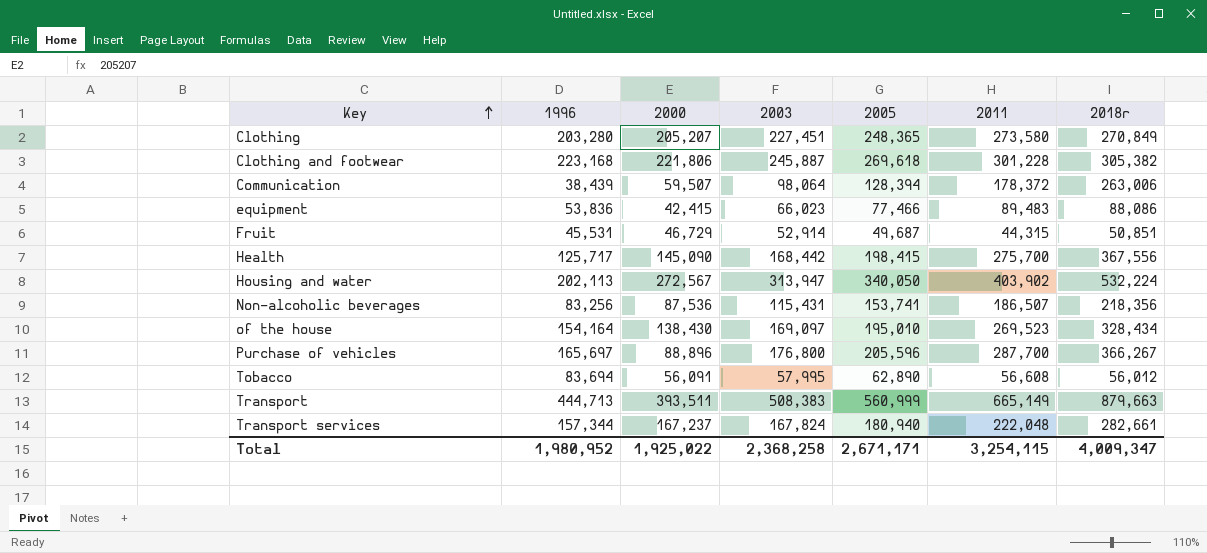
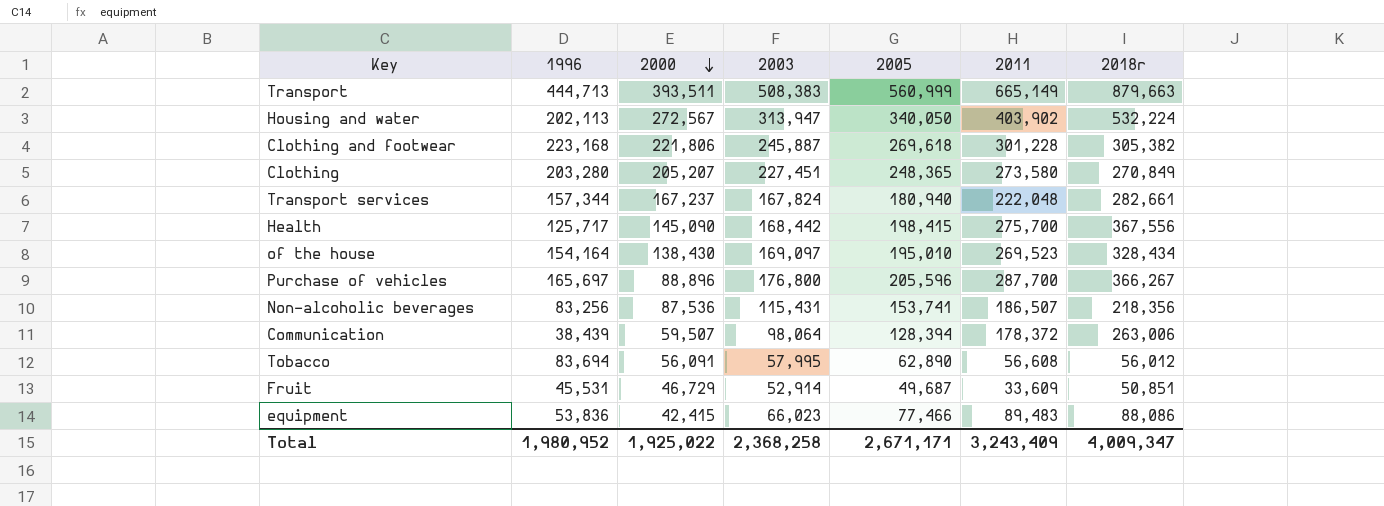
row order: Key ascending -> 2000 descending
Fruit | 2011: 44,315 -> 33,609
Total | 2011: 3,254,115 -> 3,243,409

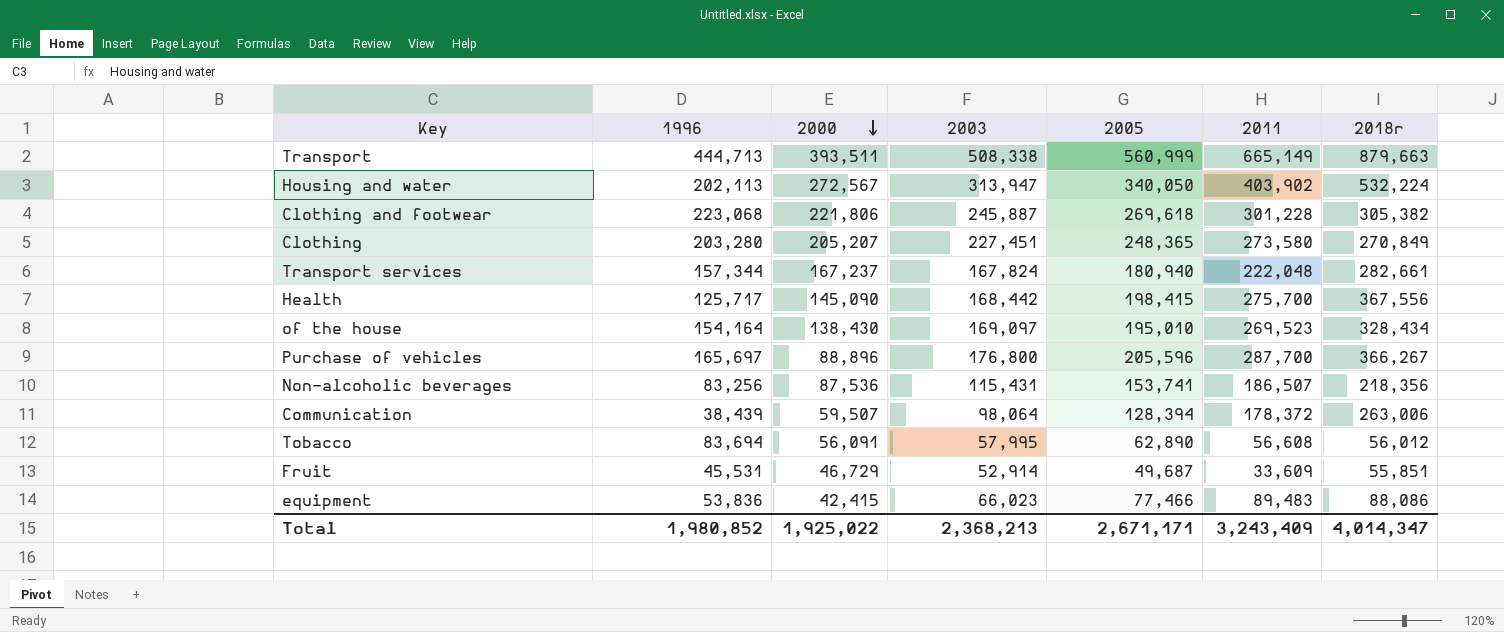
Transport | 2003: 508,383 -> 508,338
Clothing and footwear | 1996: 223,168 -> 223,068
Fruit | 2018r: 50,851 -> 55,851
Total | 1996: 1,980,952 -> 1,980,852
Total | 2003: 2,368,258 -> 2,368,213
Total | 2018r: 4,009,347 -> 4,014,347

